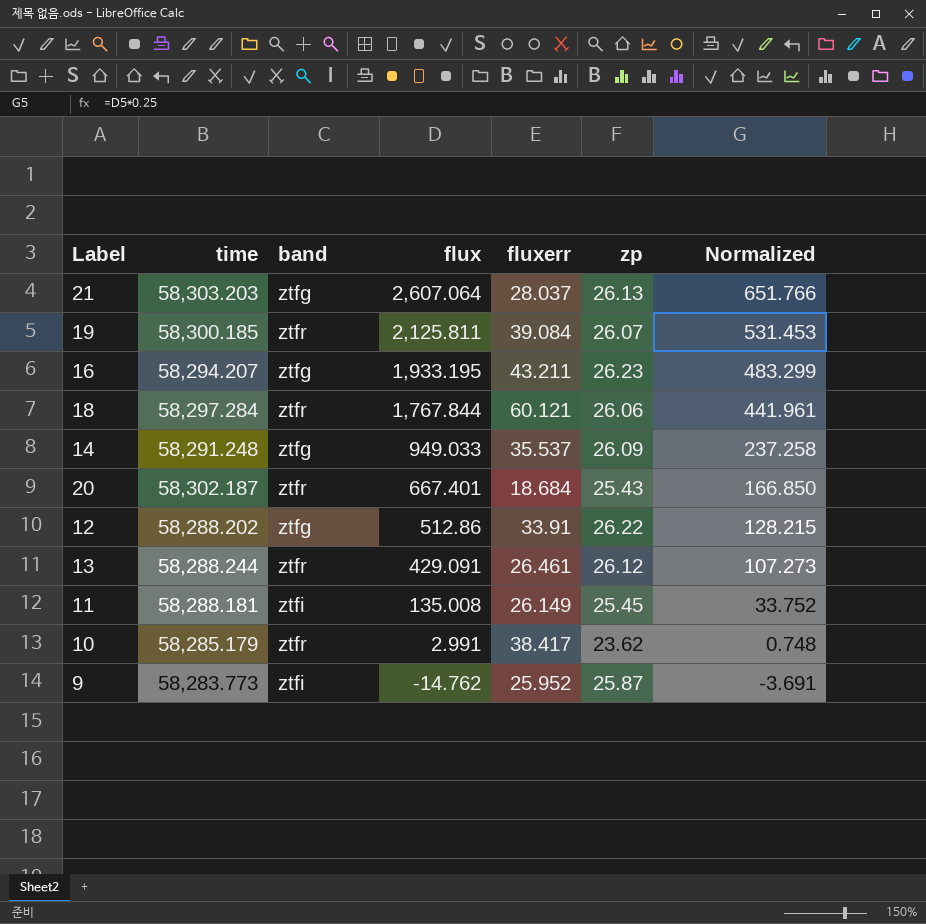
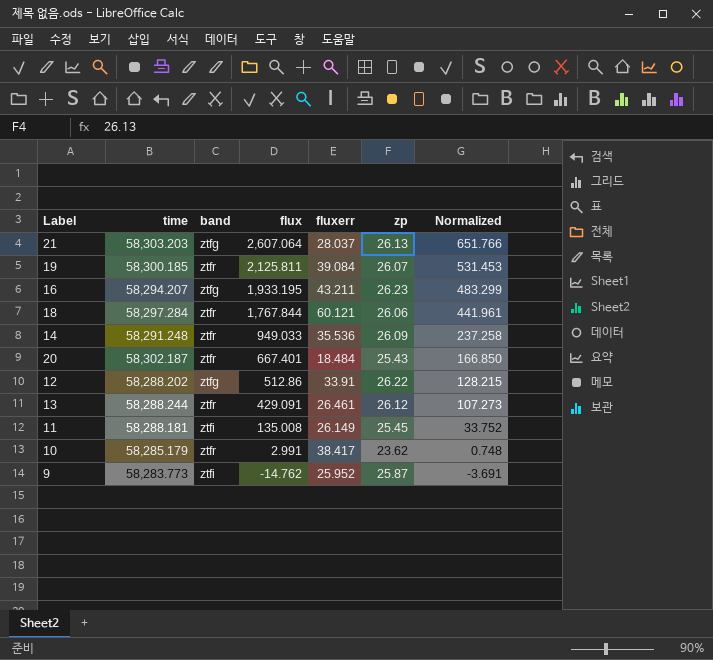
14 | band: ztfg -> ztfr
14 | fluxerr: 35.537 -> 35.536
20 | fluxerr: 18.684 -> 18.484

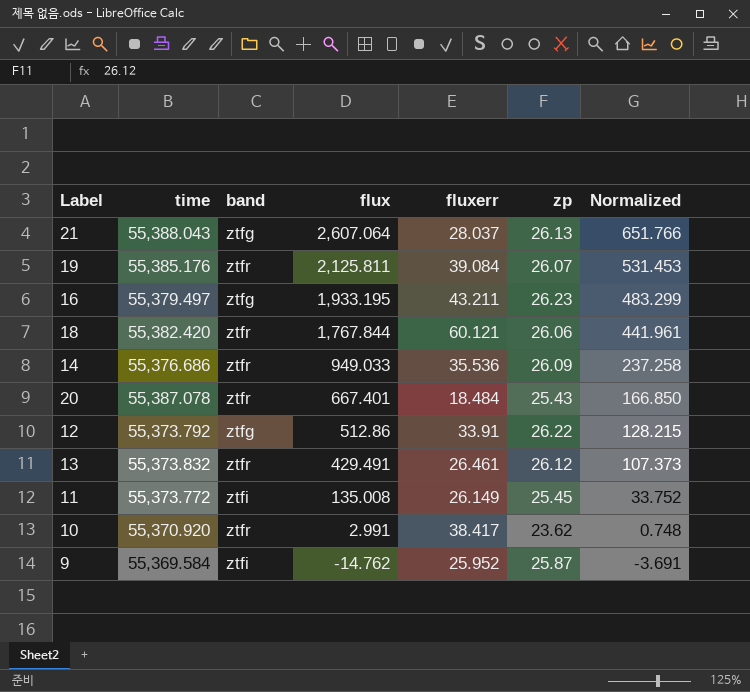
21 | time: 58,303.203 -> 55,388.043
19 | time: 58,300.185 -> 55,385.176
16 | time: 58,294.207 -> 55,379.497
18 | time: 58,297.284 -> 55,382.420
14 | time: 58,291.248 -> 55,376.686
20 | time: 58,302.187 -> 55,387.078
12 | time: 58,288.202 -> 55,373.792
13 | time: 58,288.244 -> 55,373.832
13 | flux: 429.091 -> 429.491
13 | Normalized: 107.273 -> 107.373
11 | time: 58,288.181 -> 55,373.772
10 | time: 58,285.179 -> 55,370.920
9 | time: 58,283.773 -> 55,369.584

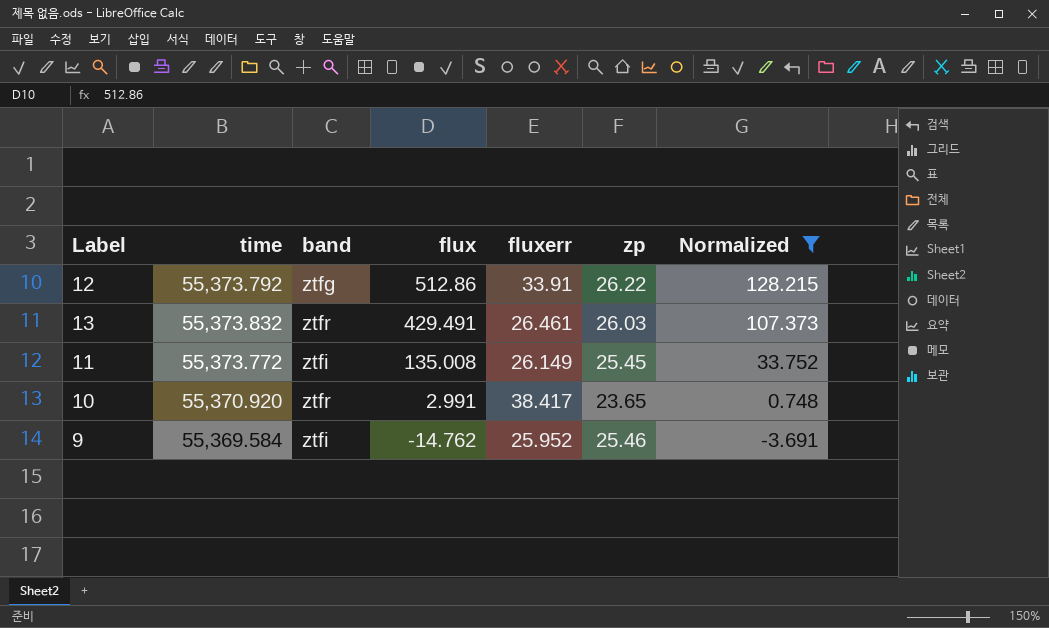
filter: none -> Normalized <= 128.215
13 | zp: 26.12 -> 26.03
10 | zp: 23.62 -> 23.65
9 | zp: 25.87 -> 25.46

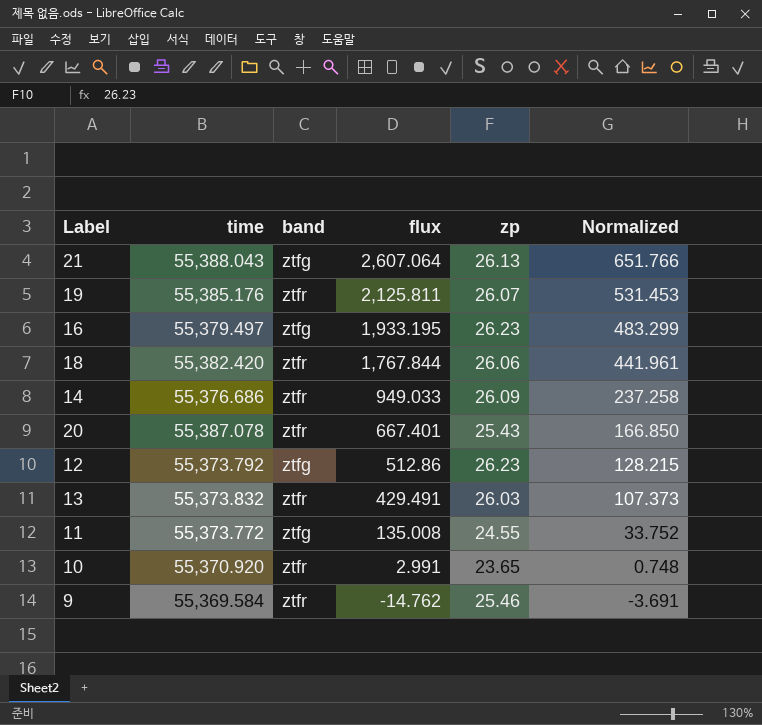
filter: Normalized <= 128.215 -> none
column fluxerr | position: 5 -> none
12 | zp: 26.22 -> 26.23
11 | band: ztfi -> ztfg
11 | zp: 25.45 -> 24.55
9 | band: ztfi -> ztfr

